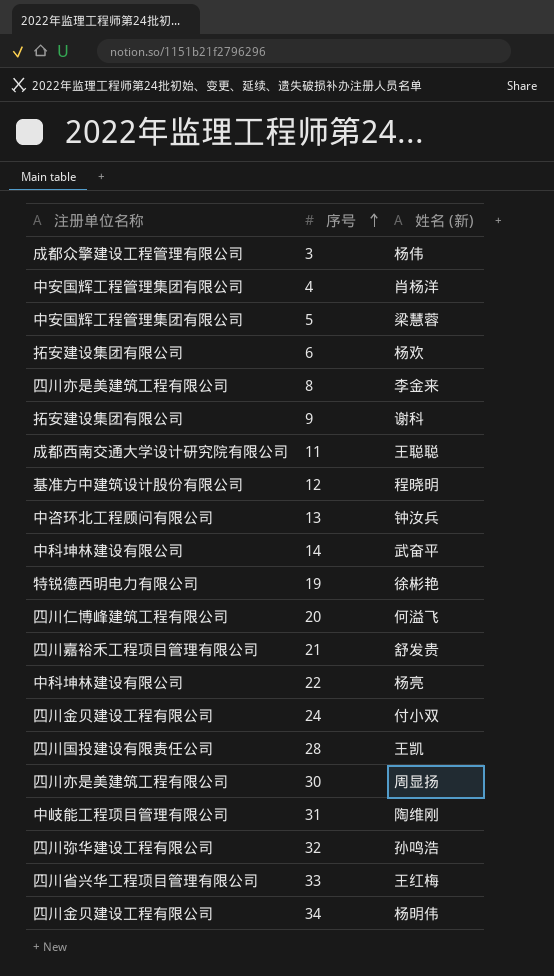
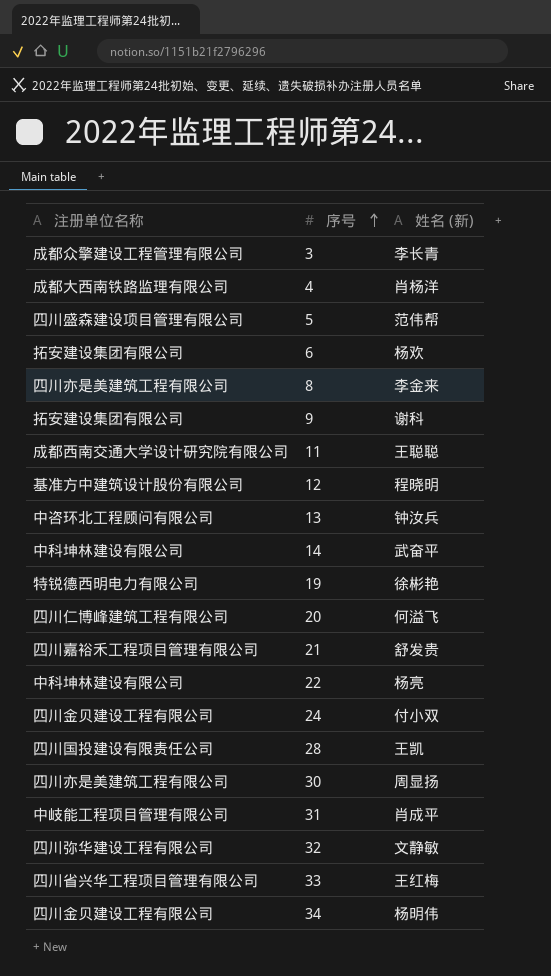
3 | 姓名 (新): 杨伟 -> 李长青
4 | 注册单位名称: 中安国辉工程管理集团有限公司 -> 成都大西南铁路监理有限公司
5 | 注册单位名称: 中安国辉工程管理集团有限公司 -> 四川盛森建设项目管理有限公司
5 | 姓名 (新): 梁慧蓉 -> 范伟帮
31 | 姓名 (新): 陶维刚 -> 肖成平
32 | 姓名 (新): 孙鸣浩 -> 文静敏

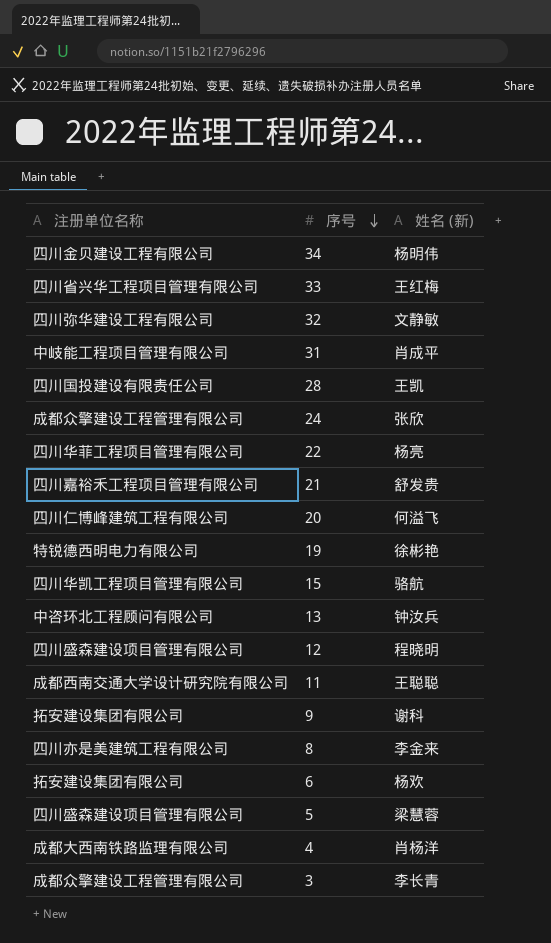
row order: 序号 ascending -> 序号 descending
row 14: 中科坤林建设有限公司 | 武奋平 -> none
row 30: 四川亦是美建筑工程有限公司 | 周显扬 -> none
24 | 注册单位名称: 四川金贝建设工程有限公司 -> 成都众擎建设工程管理有限公司
24 | 姓名 (新): 付小双 -> 张欣
22 | 注册单位名称: 中科坤林建设有限公司 -> 四川华菲工程项目管理有限公司
row 15: none -> 四川华凯工程项目管理有限公司 | 骆航
12 | 注册单位名称: 基准方中建筑设计股份有限公司 -> 四川盛森建设项目管理有限公司
5 | 姓名 (新): 范伟帮 -> 梁慧蓉

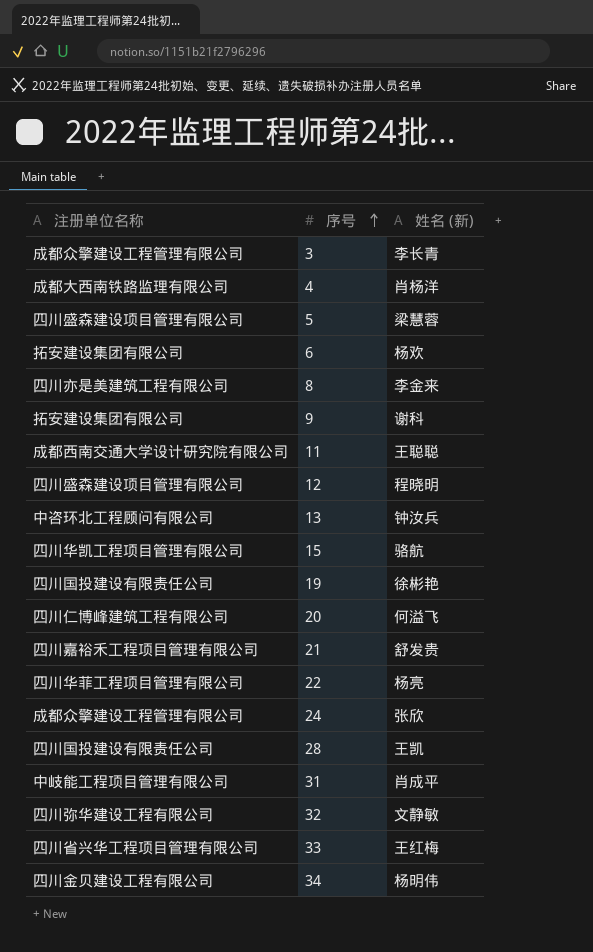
row order: 序号 descending -> 序号 ascending
19 | 注册单位名称: 特锐德西明电力有限公司 -> 四川国投建设有限责任公司

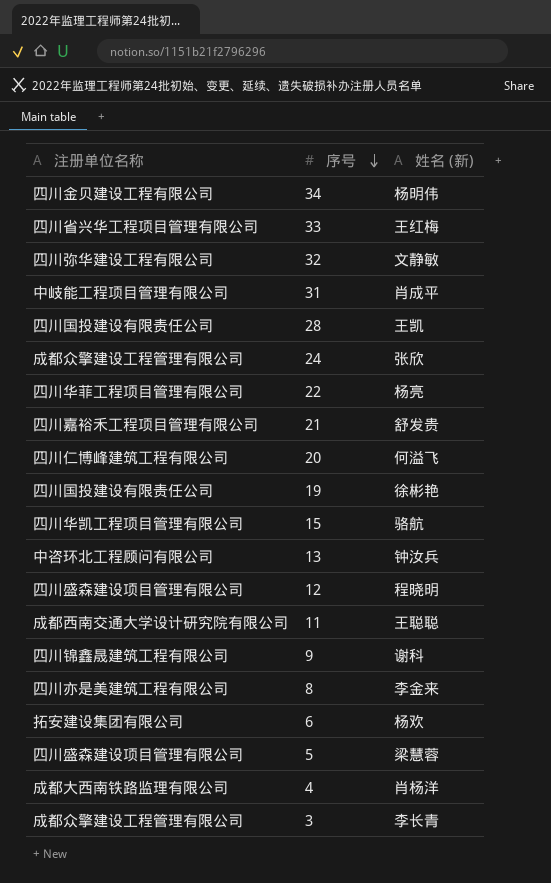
row order: 序号 ascending -> 序号 descending
9 | 注册单位名称: 拓安建设集团有限公司 -> 四川锦鑫晟建筑工程有限公司

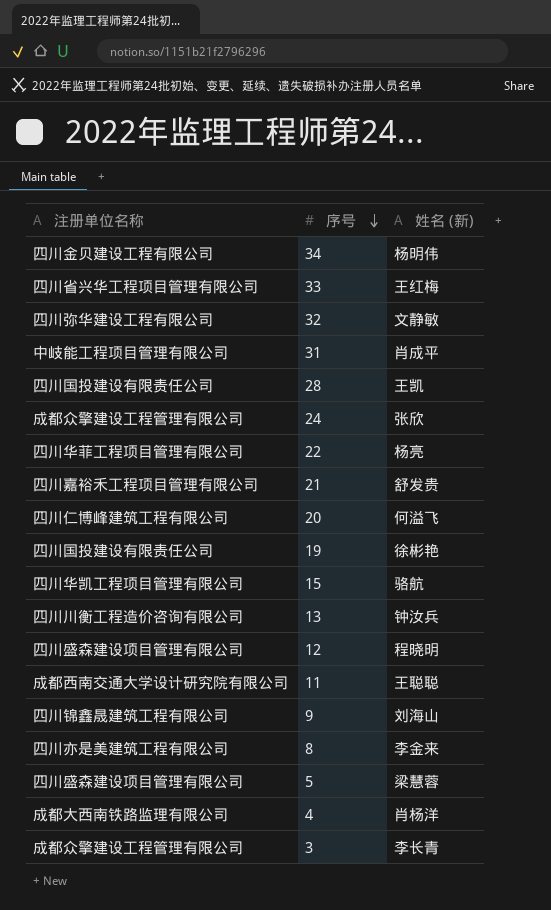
row 6: 拓安建设集团有限公司 | 杨欢 -> none
13 | 注册单位名称: 中咨环北工程顾问有限公司 -> 四川川衡工程造价咨询有限公司
9 | 姓名 (新): 谢科 -> 刘海山

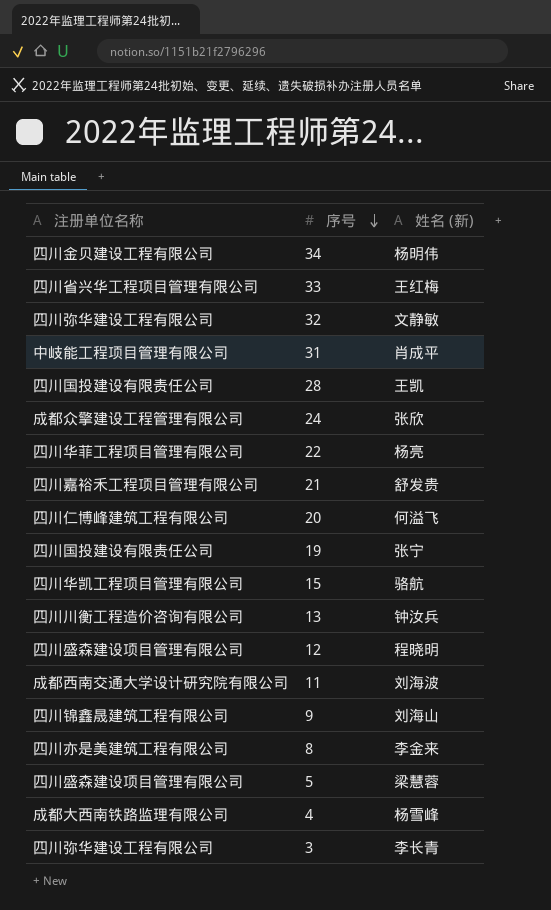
19 | 姓名 (新): 徐彬艳 -> 张宁
11 | 姓名 (新): 王聪聪 -> 刘海波
4 | 姓名 (新): 肖杨洋 -> 杨雪峰
3 | 注册单位名称: 成都众擎建设工程管理有限公司 -> 四川弥华建设工程有限公司

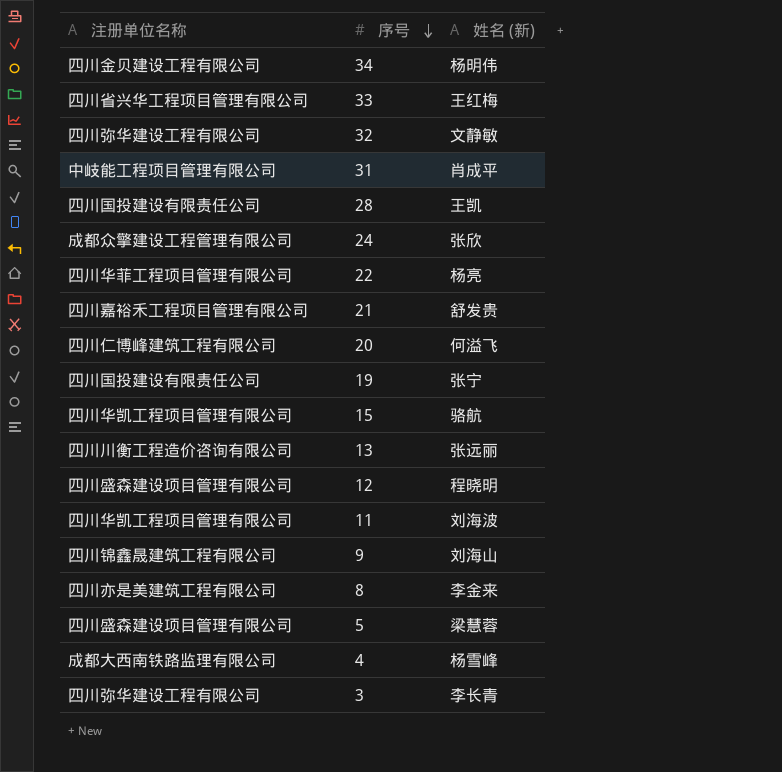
13 | 姓名 (新): 钟汝兵 -> 张远丽
11 | 注册单位名称: 成都西南交通大学设计研究院有限公司 -> 四川华凯工程项目管理有限公司

